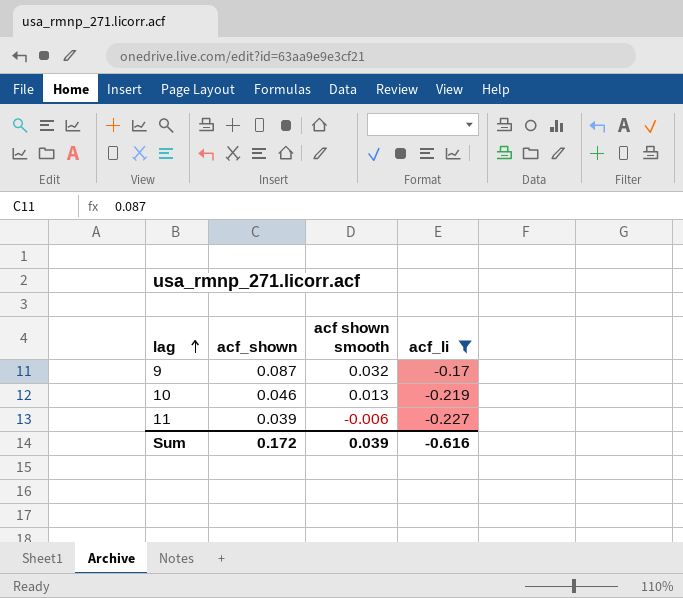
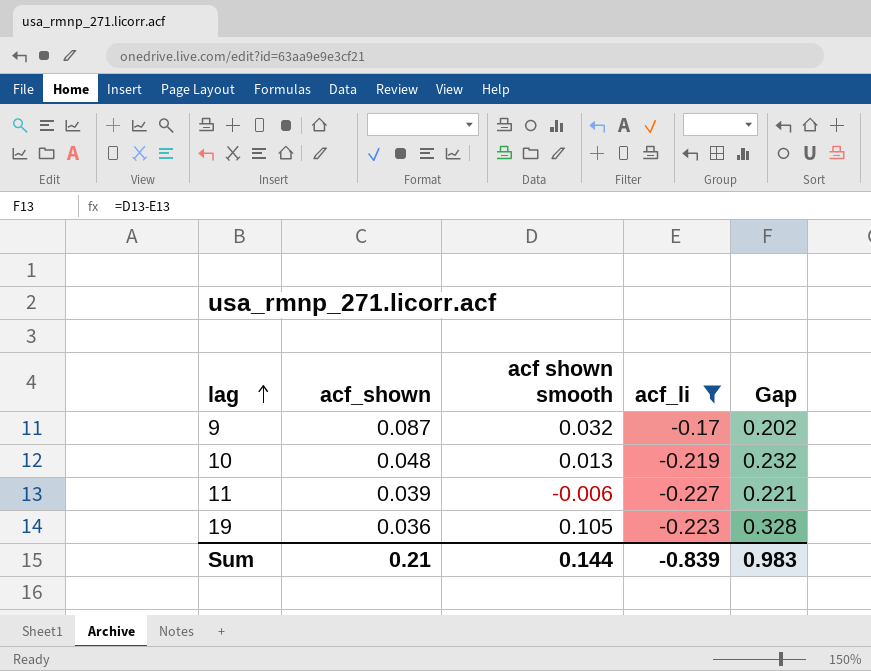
column Gap | formula: none -> [acf shown smooth] - [acf_li]
10 | acf_shown: 0.046 -> 0.048
row 19: none -> 0.036 | 0.105 | -0.223 | 0.328
Sum | acf_shown: 0.172 -> 0.21
Sum | acf shown smooth: 0.039 -> 0.144
Sum | acf_li: -0.616 -> -0.839

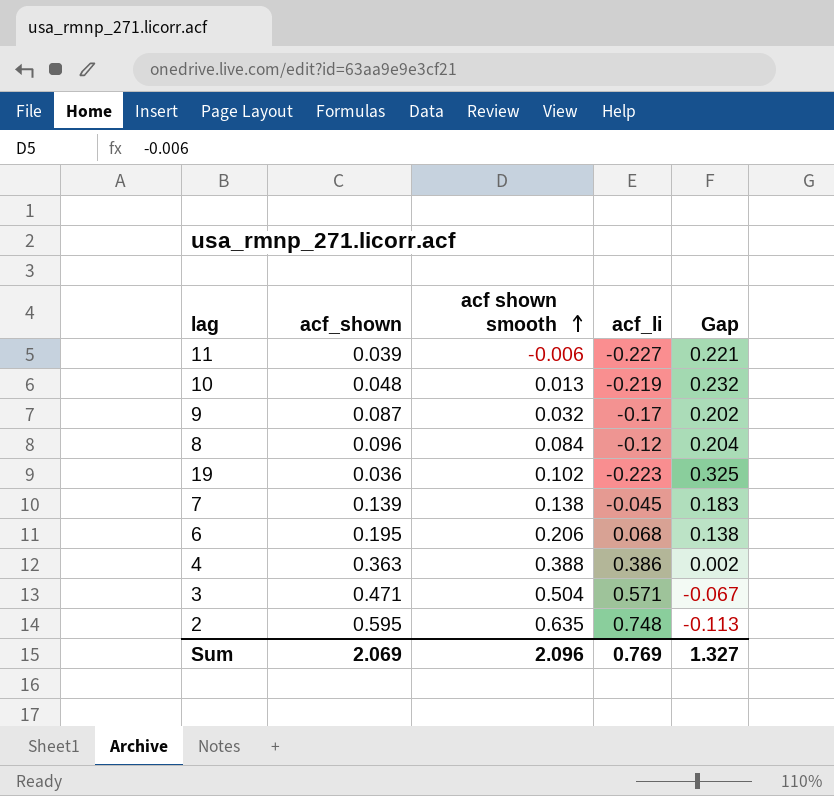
filter: acf_li <= -0.17 -> none
row order: lag ascending -> acf shown smooth ascending
19 | acf shown smooth: 0.105 -> 0.102
19 | Gap: 0.328 -> 0.325
Sum | acf_shown: 0.21 -> 2.069
Sum | acf shown smooth: 0.144 -> 2.096
Sum | acf_li: -0.839 -> 0.769
Sum | Gap: 0.983 -> 1.327

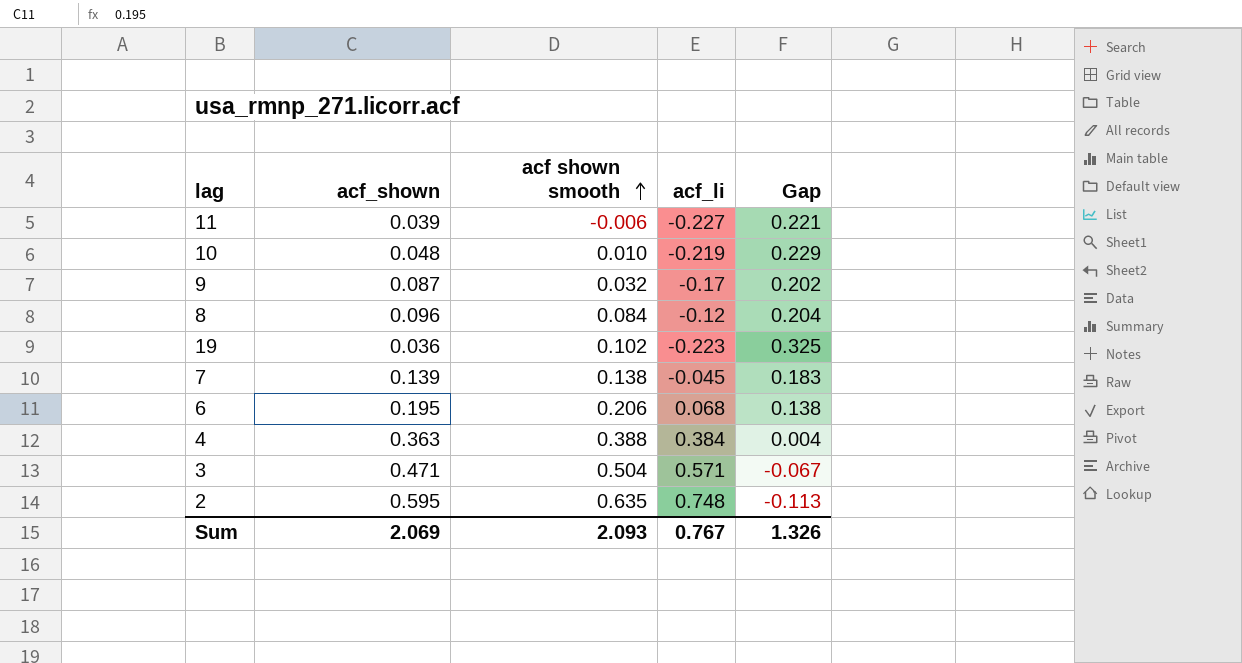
10 | acf shown smooth: 0.013 -> 0.010
10 | Gap: 0.232 -> 0.229
4 | acf_li: 0.386 -> 0.384
4 | Gap: 0.002 -> 0.004
Sum | acf shown smooth: 2.096 -> 2.093
Sum | acf_li: 0.769 -> 0.767
Sum | Gap: 1.327 -> 1.326

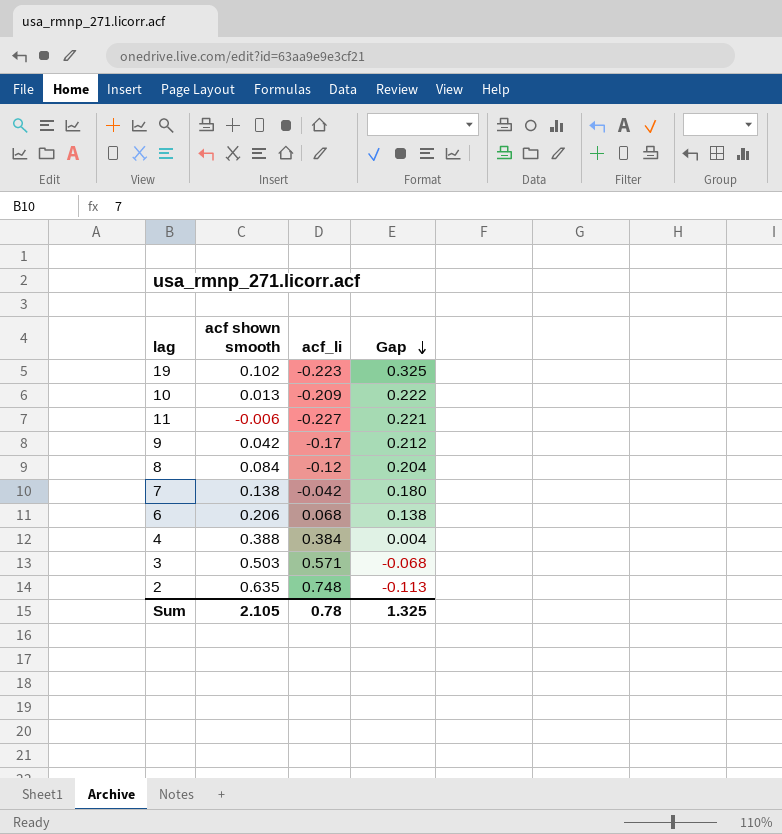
row order: acf shown smooth ascending -> Gap descending
column acf_shown | position: 2 -> none
10 | acf shown smooth: 0.010 -> 0.013
10 | acf_li: -0.219 -> -0.209
10 | Gap: 0.229 -> 0.222
9 | acf shown smooth: 0.032 -> 0.042
9 | Gap: 0.202 -> 0.212
7 | acf_li: -0.045 -> -0.042
7 | Gap: 0.183 -> 0.180
3 | acf shown smooth: 0.504 -> 0.503
3 | Gap: -0.067 -> -0.068
Sum | acf shown smooth: 2.093 -> 2.105
Sum | acf_li: 0.767 -> 0.78
Sum | Gap: 1.326 -> 1.325

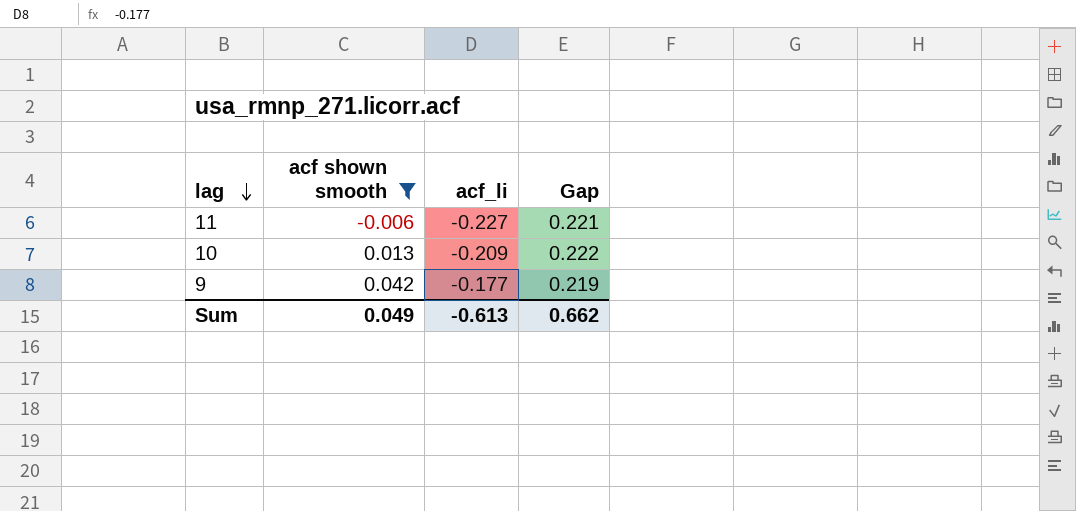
filter: none -> acf shown smooth <= 0.042
row order: Gap descending -> lag descending
9 | acf_li: -0.17 -> -0.177
9 | Gap: 0.212 -> 0.219
Sum | acf shown smooth: 2.105 -> 0.049
Sum | acf_li: 0.78 -> -0.613
Sum | Gap: 1.325 -> 0.662

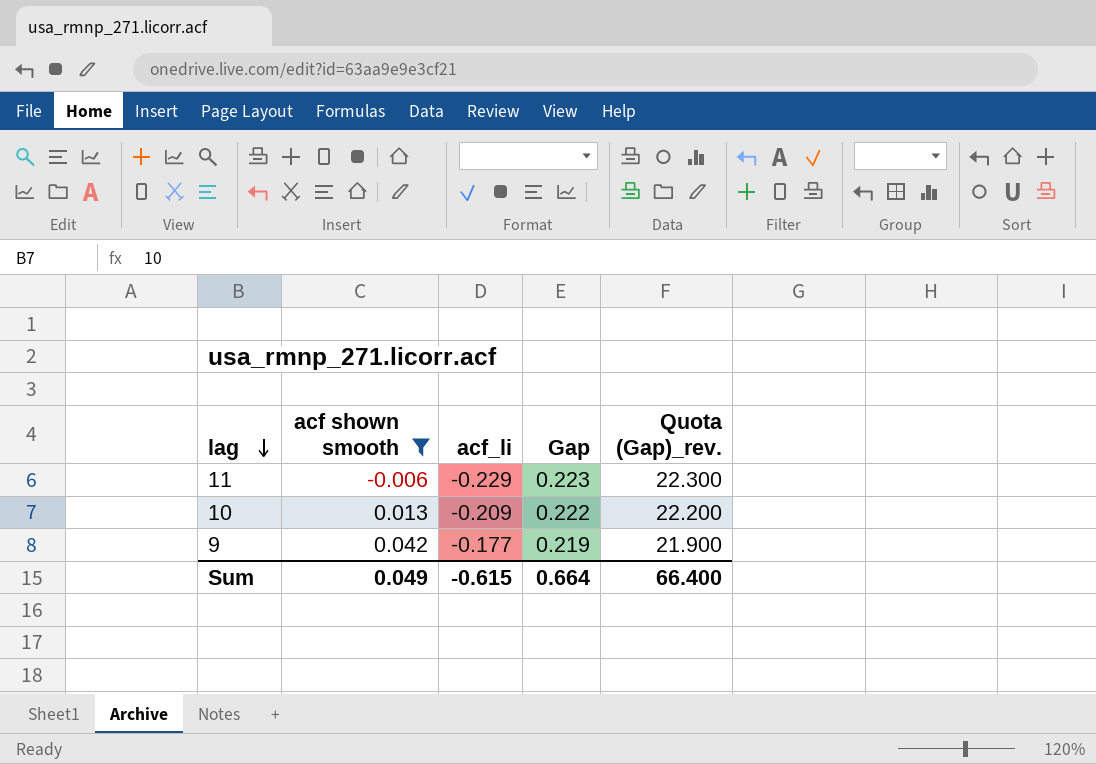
column Quota (Gap)_rev. | formula: none -> [Gap] * 100
11 | acf_li: -0.227 -> -0.229
11 | Gap: 0.221 -> 0.223
Sum | acf_li: -0.613 -> -0.615
Sum | Gap: 0.662 -> 0.664

